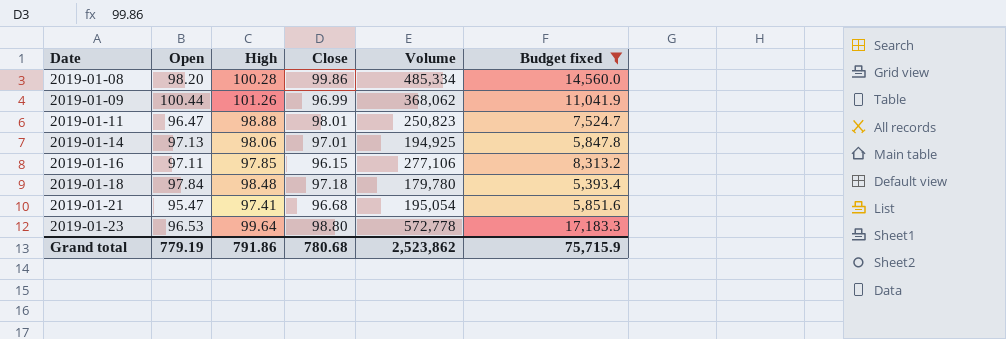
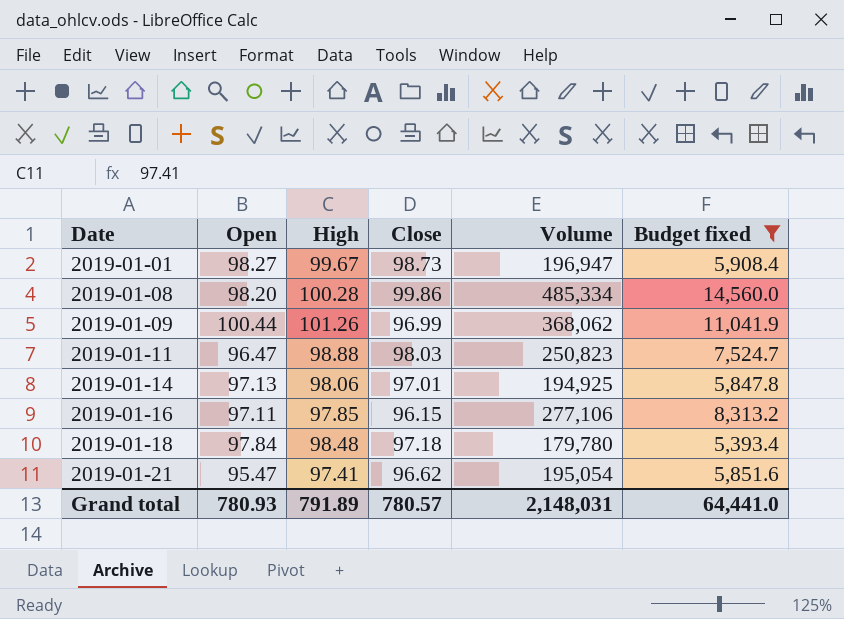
row 2019-01-23: 96.53 | 99.64 | 98.80 | 572,778 | 17,183.3 -> none
row 2019-01-01: none -> 98.27 | 99.67 | 98.73 | 196,947 | 5,908.4
2019-01-11 | Close: 98.01 -> 98.03
2019-01-21 | Close: 96.68 -> 96.62
Grand total | Open: 779.19 -> 780.93
Grand total | High: 791.86 -> 791.89
Grand total | Close: 780.68 -> 780.57
Grand total | Volume: 2,523,862 -> 2,148,031
Grand total | Budget fixed: 75,715.9 -> 64,441.0

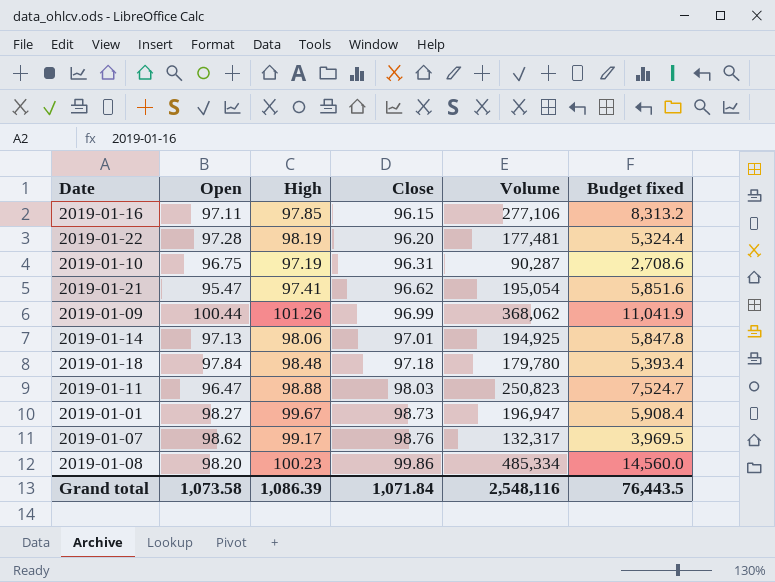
filter: Budget fixed >= 5,393.4 -> none
row order: Date ascending -> Close ascending
2019-01-08 | High: 100.28 -> 100.23
Grand total | Open: 780.93 -> 1,073.58
Grand total | High: 791.89 -> 1,086.39
Grand total | Close: 780.57 -> 1,071.84
Grand total | Volume: 2,148,031 -> 2,548,116
Grand total | Budget fixed: 64,441.0 -> 76,443.5

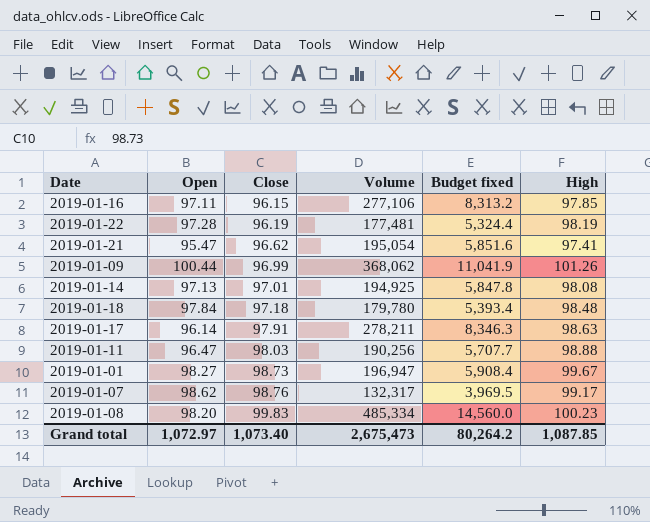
column High | position: 3 -> 6
row 2019-01-10: 96.75 | 97.19 | 96.31 | 90,287 | 2,708.6 -> none
2019-01-22 | Close: 96.20 -> 96.19
2019-01-14 | High: 98.06 -> 98.08
row 2019-01-17: none -> 96.14 | 97.91 | 278,211 | 8,346.3 | 98.63
2019-01-11 | Volume: 250,823 -> 190,256
2019-01-11 | Budget fixed: 7,524.7 -> 5,707.7
2019-01-08 | Close: 99.86 -> 99.83
Grand total | Open: 1,073.58 -> 1,072.97
Grand total | Close: 1,071.84 -> 1,073.40
Grand total | Volume: 2,548,116 -> 2,675,473
Grand total | Budget fixed: 76,443.5 -> 80,264.2
Grand total | High: 1,086.39 -> 1,087.85

